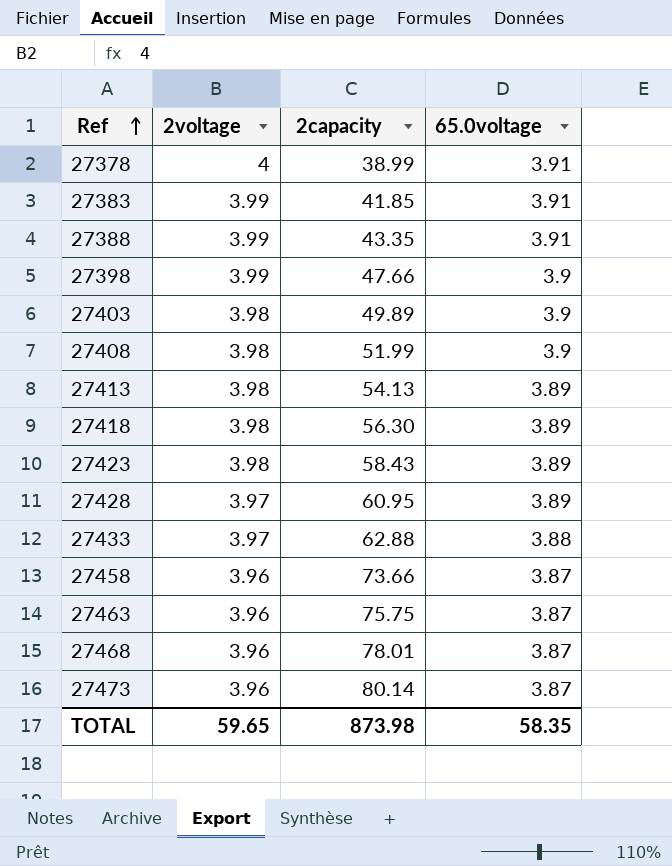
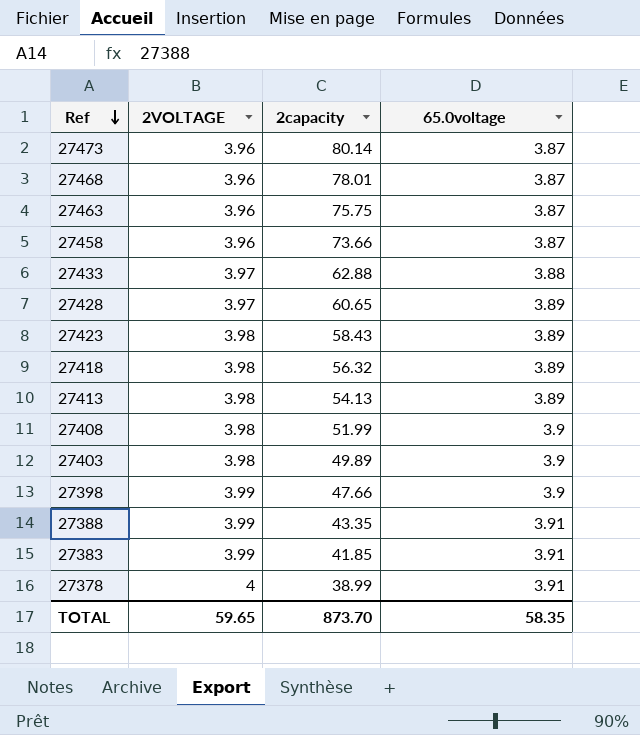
row order: Ref ascending -> Ref descending
column name: 2voltage -> 2VOLTAGE
27428 | 2capacity: 60.95 -> 60.65
27418 | 2capacity: 56.30 -> 56.32
TOTAL | 2capacity: 873.98 -> 873.70

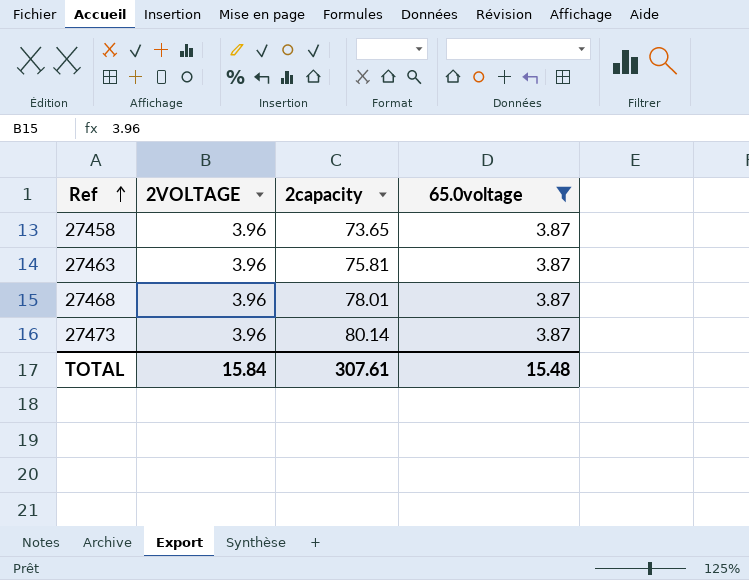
filter: none -> 65.0voltage = 3.87
row order: Ref descending -> Ref ascending
27458 | 2capacity: 73.66 -> 73.65
27463 | 2capacity: 75.75 -> 75.81
TOTAL | 2VOLTAGE: 59.65 -> 15.84
TOTAL | 2capacity: 873.70 -> 307.61
TOTAL | 65.0voltage: 58.35 -> 15.48

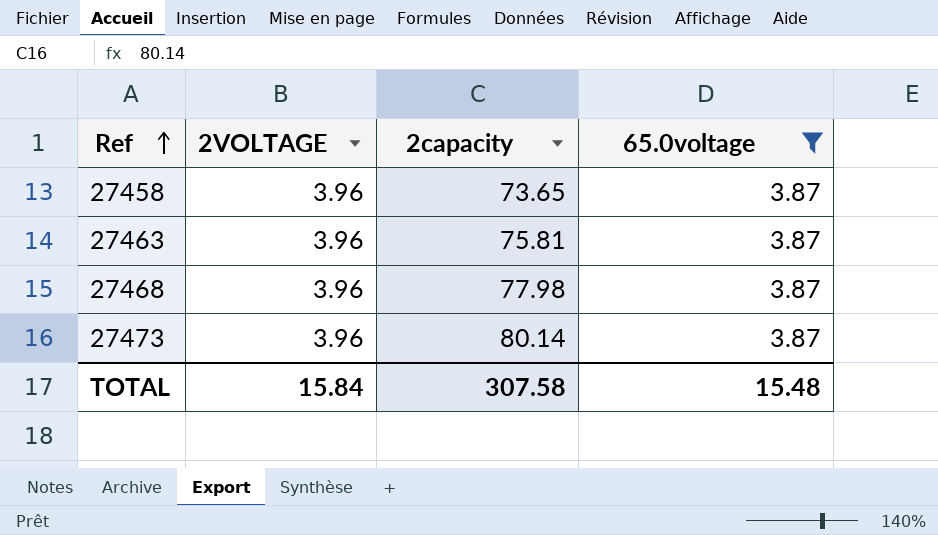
27468 | 2capacity: 78.01 -> 77.98
TOTAL | 2capacity: 307.61 -> 307.58

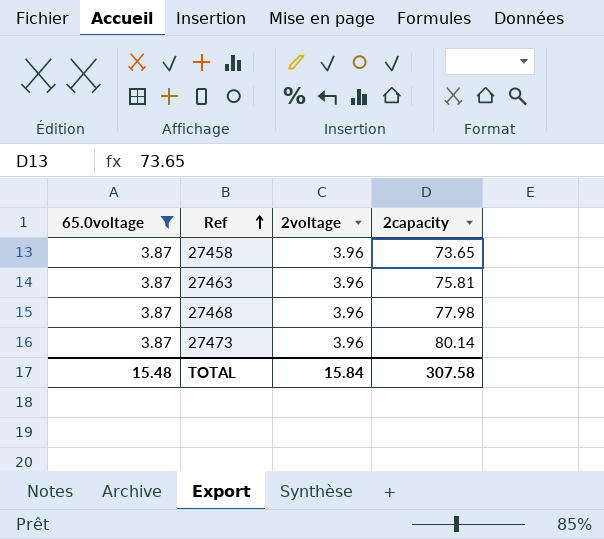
column 65.0voltage | position: 4 -> 1
column name: 2VOLTAGE -> 2voltage

